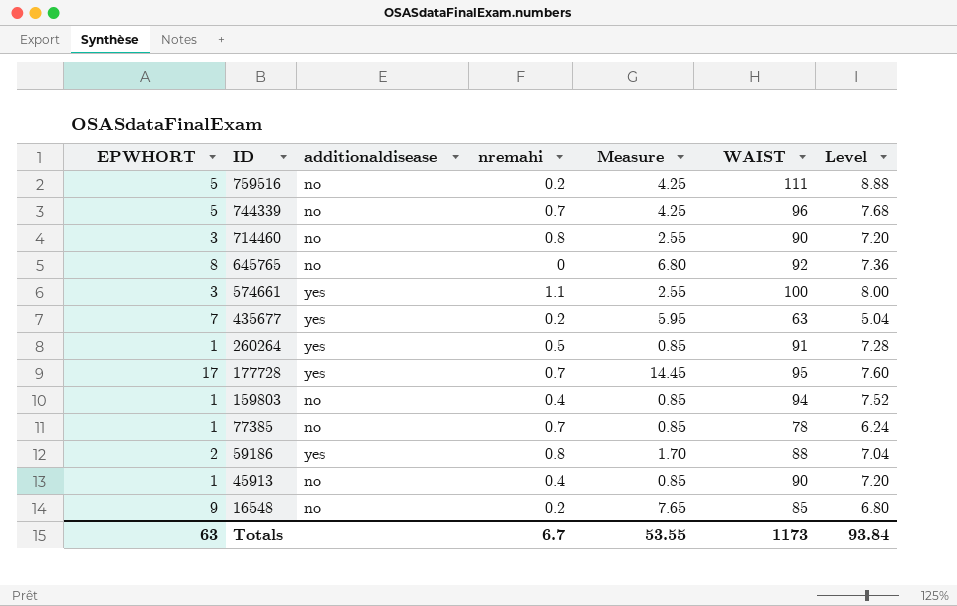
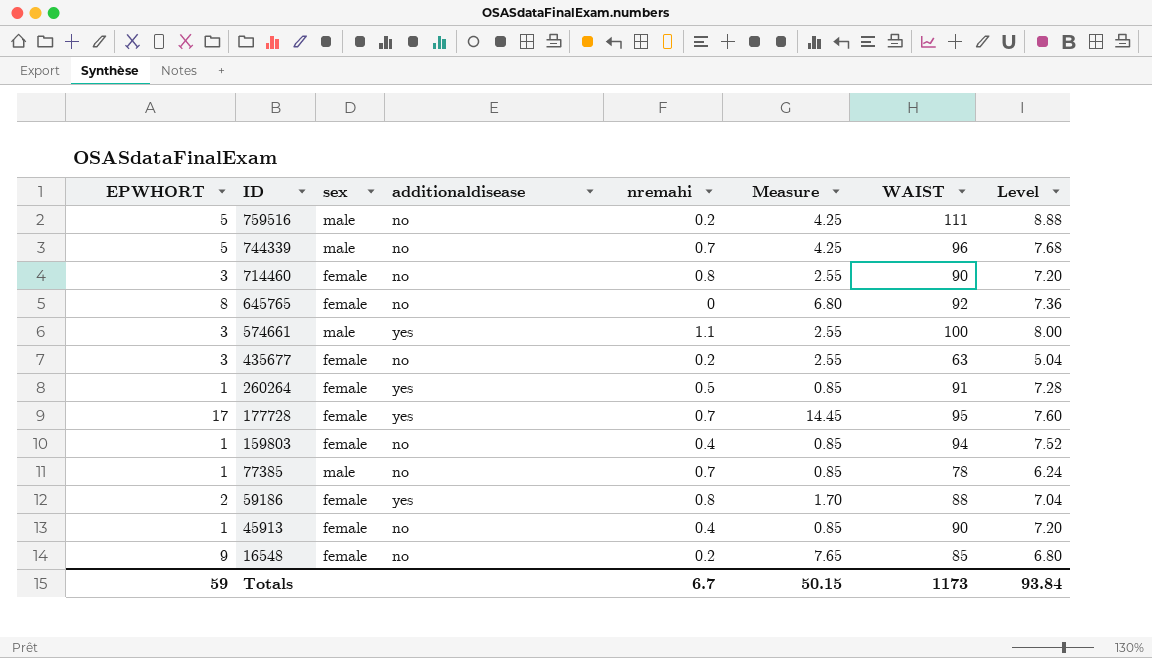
column sex | position: none -> 3
435677 | EPWHORT: 7 -> 3
435677 | additionaldisease: yes -> no
435677 | Measure: 5.95 -> 2.55
Totals | EPWHORT: 63 -> 59
Totals | Measure: 53.55 -> 50.15

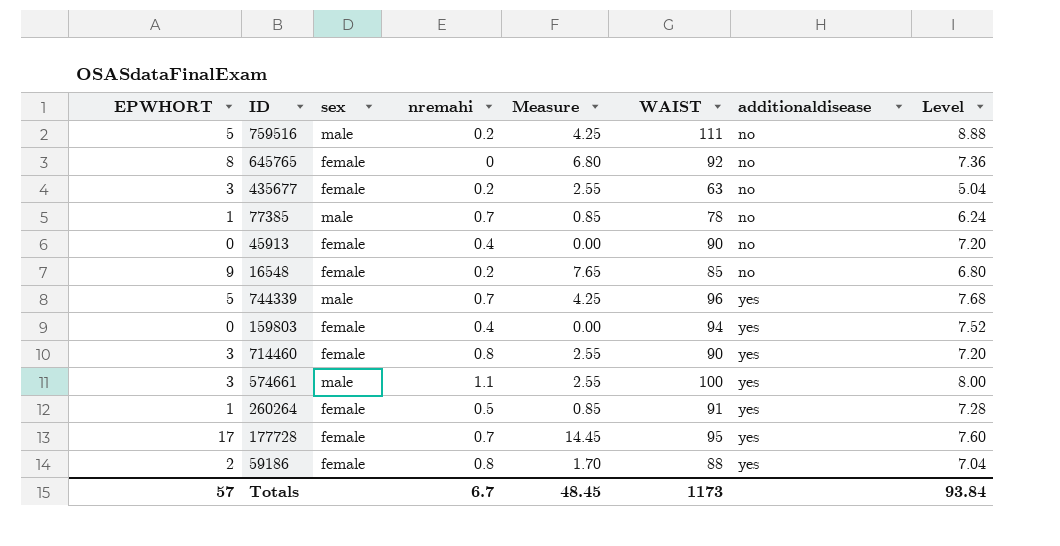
row order: ID descending -> additionaldisease ascending
column additionaldisease | position: 4 -> 7
45913 | EPWHORT: 1 -> 0
45913 | Measure: 0.85 -> 0.00
744339 | additionaldisease: no -> yes
159803 | EPWHORT: 1 -> 0
159803 | Measure: 0.85 -> 0.00
159803 | additionaldisease: no -> yes
714460 | additionaldisease: no -> yes
Totals | EPWHORT: 59 -> 57
Totals | Measure: 50.15 -> 48.45

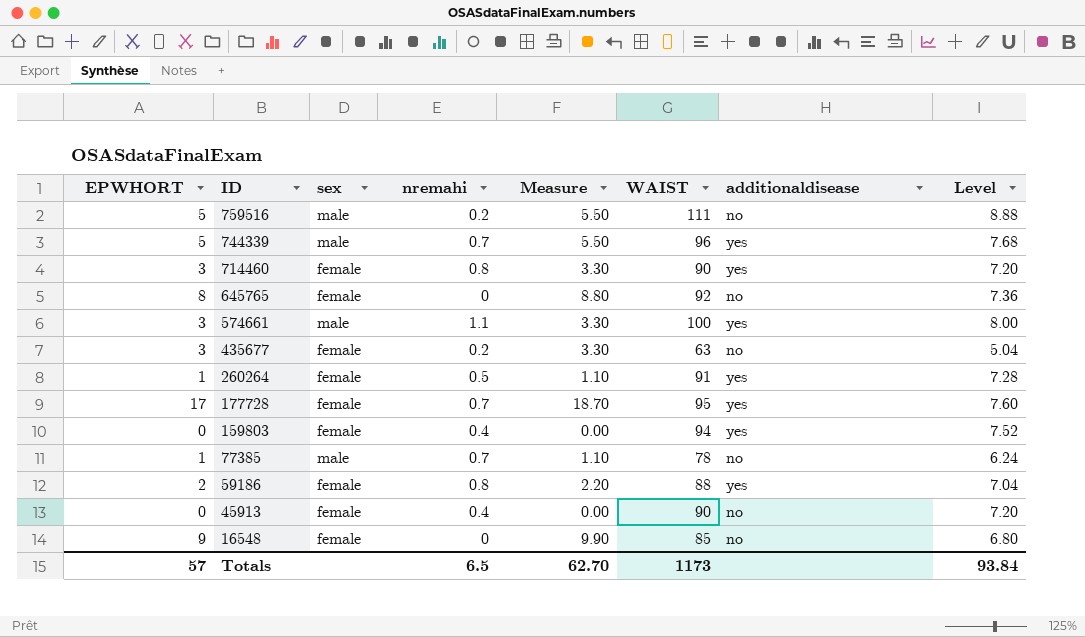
row order: additionaldisease ascending -> ID descending
column Measure | formula: [EPWHORT] * 0.85 -> [EPWHORT] * 1.1
16548 | nremahi: 0.2 -> 0
Totals | nremahi: 6.7 -> 6.5
Totals | Measure: 48.45 -> 62.70

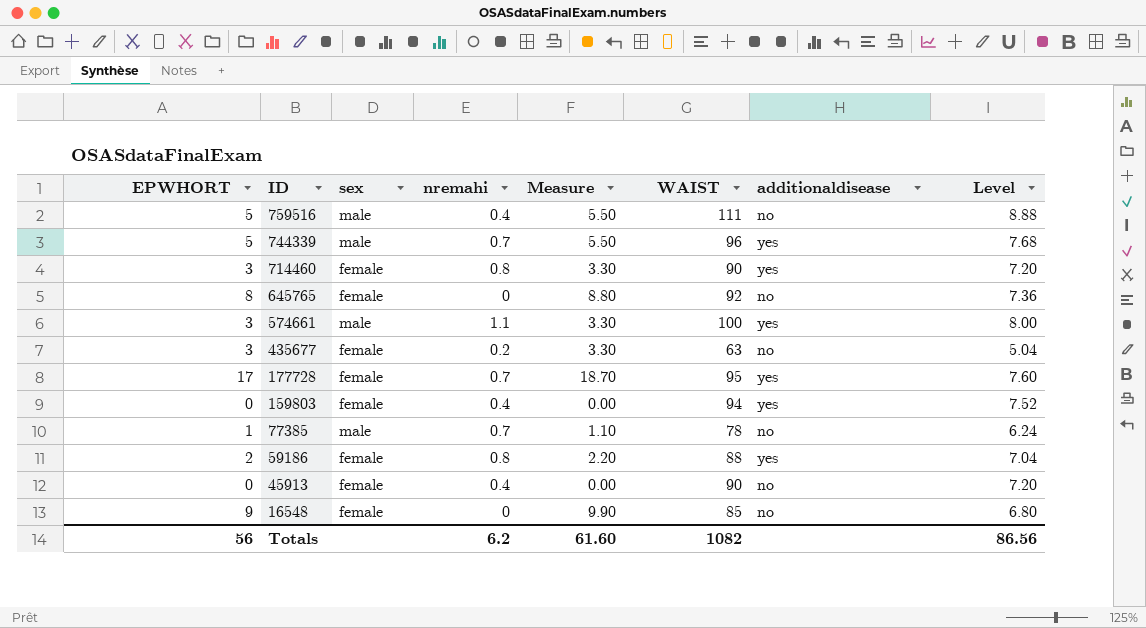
row 260264: 1 | female | 0.5 | 1.10 | 91 | yes | 7.28 -> none
759516 | nremahi: 0.2 -> 0.4
Totals | EPWHORT: 57 -> 56
Totals | nremahi: 6.5 -> 6.2
Totals | Measure: 62.70 -> 61.60
Totals | WAIST: 1173 -> 1082
Totals | Level: 93.84 -> 86.56

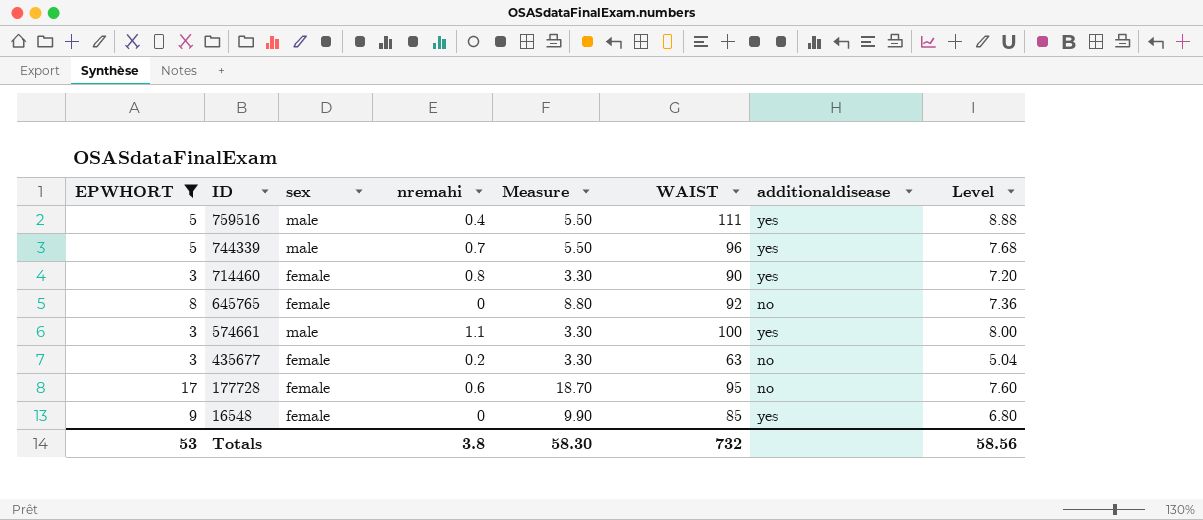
filter: none -> EPWHORT >= 3
759516 | additionaldisease: no -> yes
177728 | nremahi: 0.7 -> 0.6
177728 | additionaldisease: yes -> no
16548 | additionaldisease: no -> yes
Totals | EPWHORT: 56 -> 53
Totals | nremahi: 6.2 -> 3.8
Totals | Measure: 61.60 -> 58.30
Totals | WAIST: 1082 -> 732
Totals | Level: 86.56 -> 58.56

